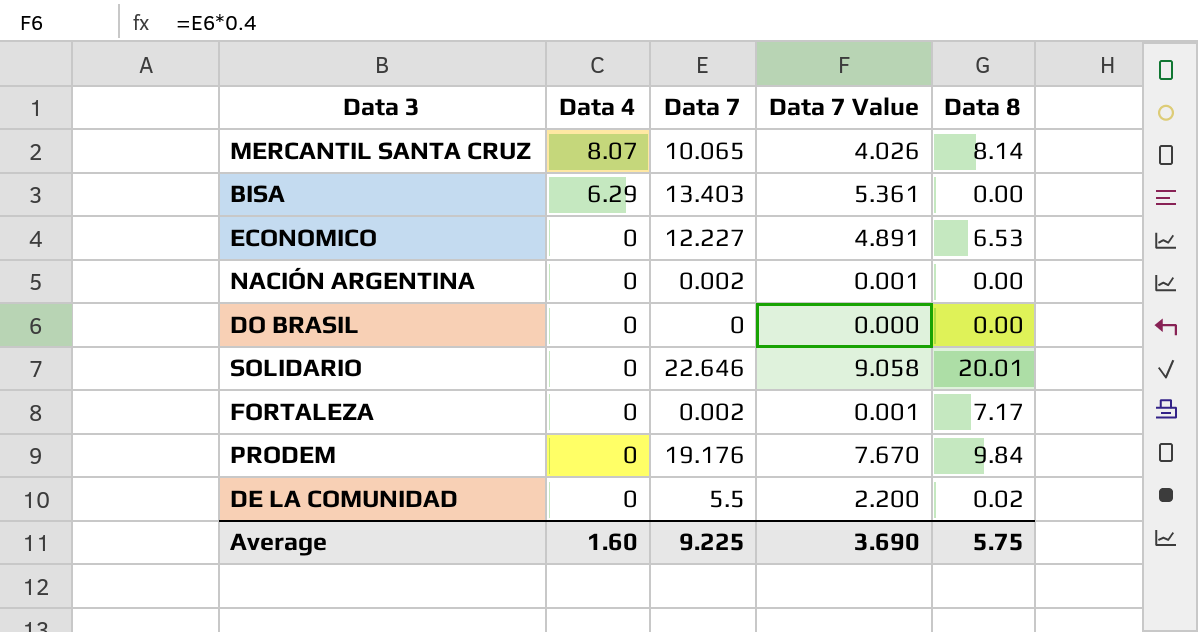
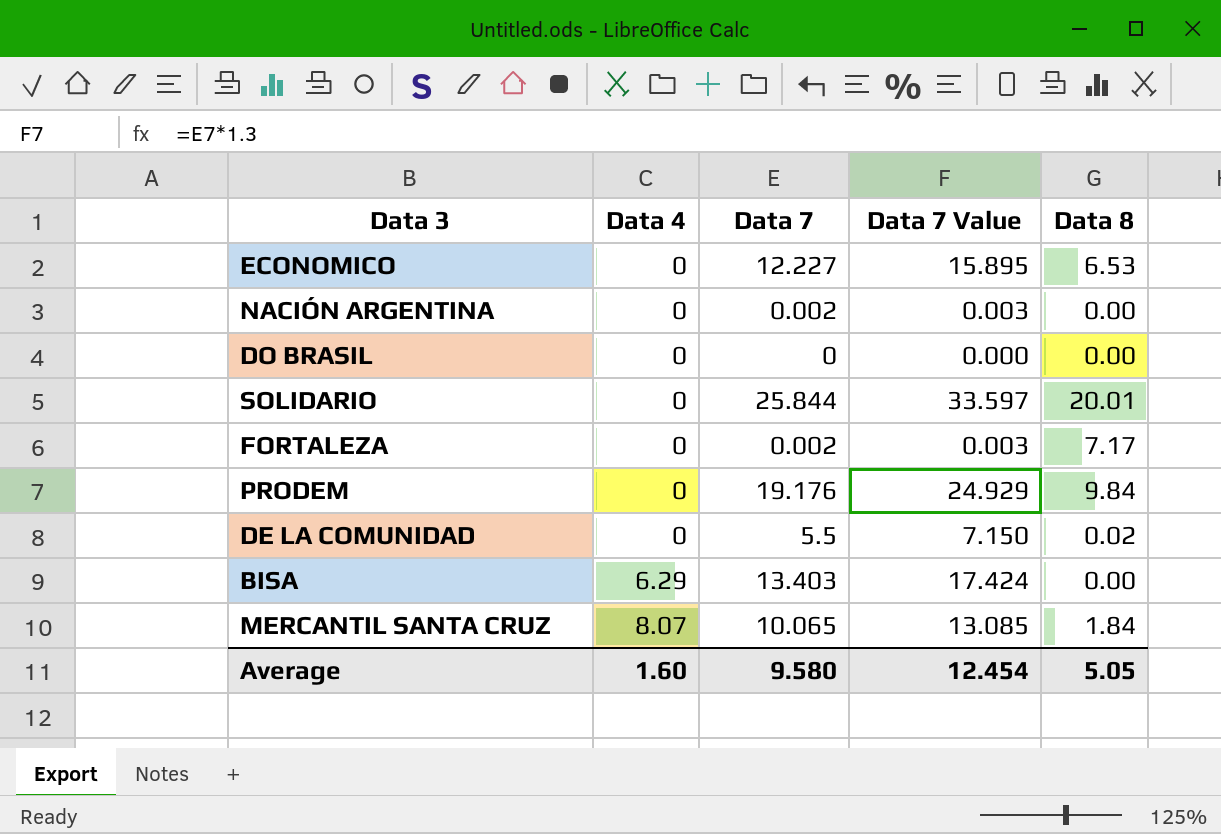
row order: Data 4 descending -> Data 4 ascending
column Data 7 Value | formula: [Data 7] * 0.4 -> [Data 7] * 1.3
SOLIDARIO | Data 7: 22.646 -> 25.844
MERCANTIL SANTA CRUZ | Data 8: 8.14 -> 1.84
Average | Data 7: 9.225 -> 9.580
Average | Data 7 Value: 3.690 -> 12.454
Average | Data 8: 5.75 -> 5.05

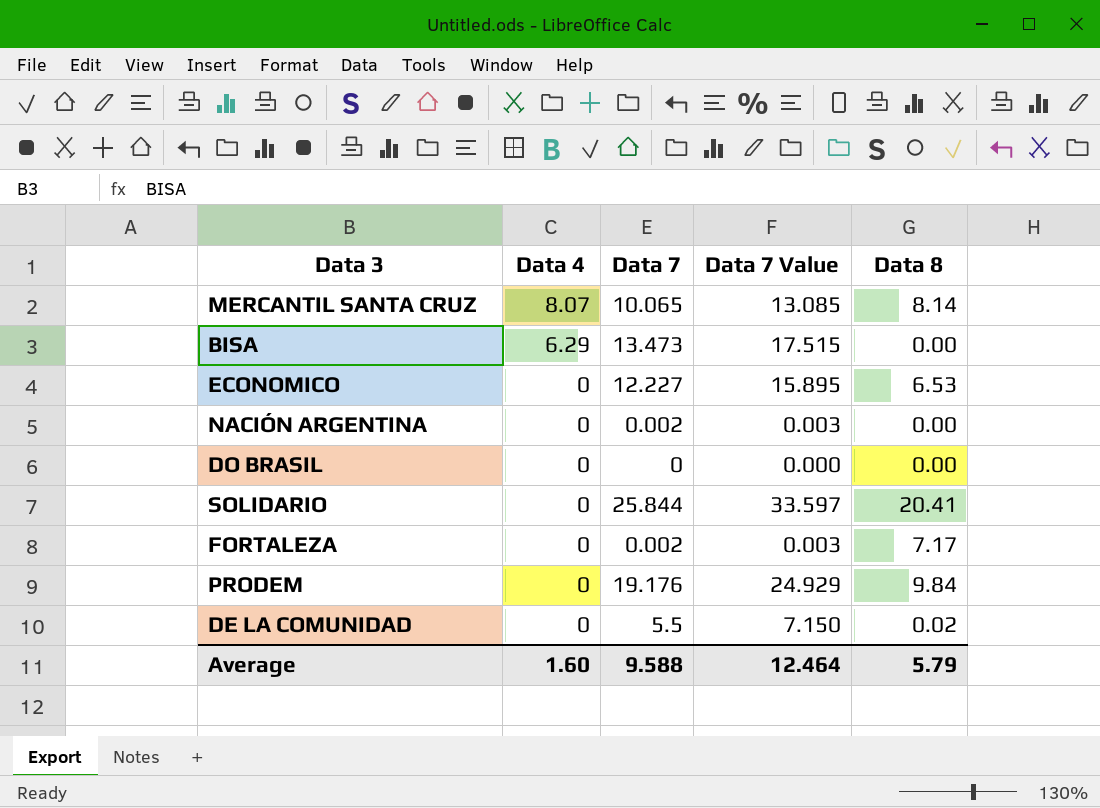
row order: Data 4 ascending -> Data 4 descending
MERCANTIL SANTA CRUZ | Data 8: 1.84 -> 8.14
BISA | Data 7: 13.403 -> 13.473
BISA | Data 7 Value: 17.424 -> 17.515
SOLIDARIO | Data 8: 20.01 -> 20.41
Average | Data 7: 9.580 -> 9.588
Average | Data 7 Value: 12.454 -> 12.464
Average | Data 8: 5.05 -> 5.79

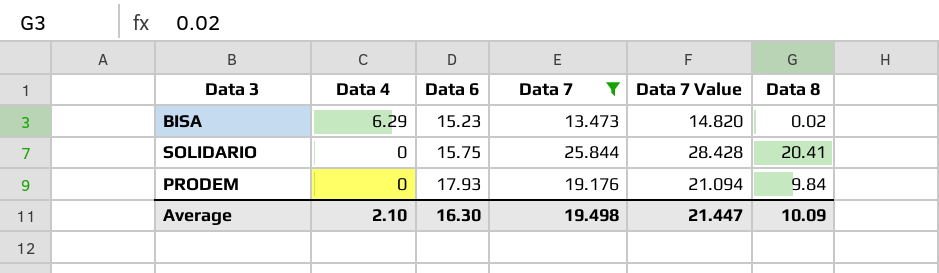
filter: none -> Data 7 >= 13.473
column Data 6 | position: none -> 3
column Data 7 Value | formula: [Data 7] * 1.3 -> [Data 7] * 1.1
BISA | Data 8: 0.00 -> 0.02
Average | Data 4: 1.60 -> 2.10
Average | Data 7: 9.588 -> 19.498
Average | Data 7 Value: 12.464 -> 21.447
Average | Data 8: 5.79 -> 10.09

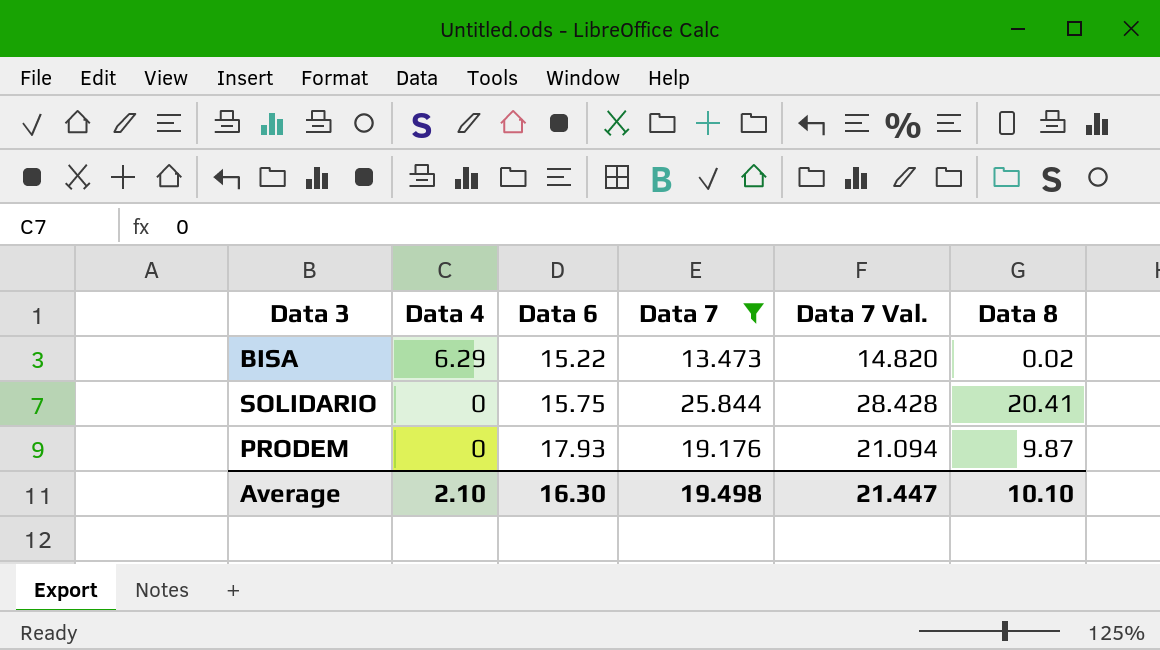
column name: Data 7 Value -> Data 7 Val.
BISA | Data 6: 15.23 -> 15.22
PRODEM | Data 8: 9.84 -> 9.87
Average | Data 8: 10.09 -> 10.10

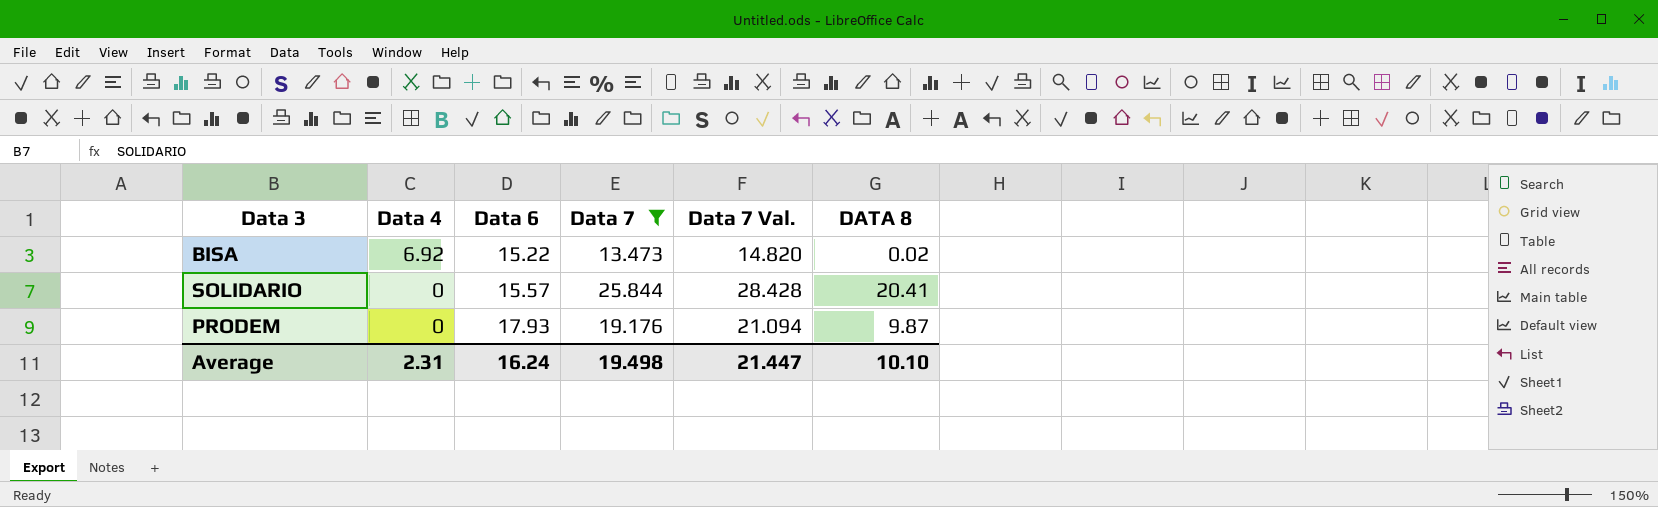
column name: Data 8 -> DATA 8
BISA | Data 4: 6.29 -> 6.92
SOLIDARIO | Data 6: 15.75 -> 15.57
Average | Data 4: 2.10 -> 2.31
Average | Data 6: 16.30 -> 16.24

